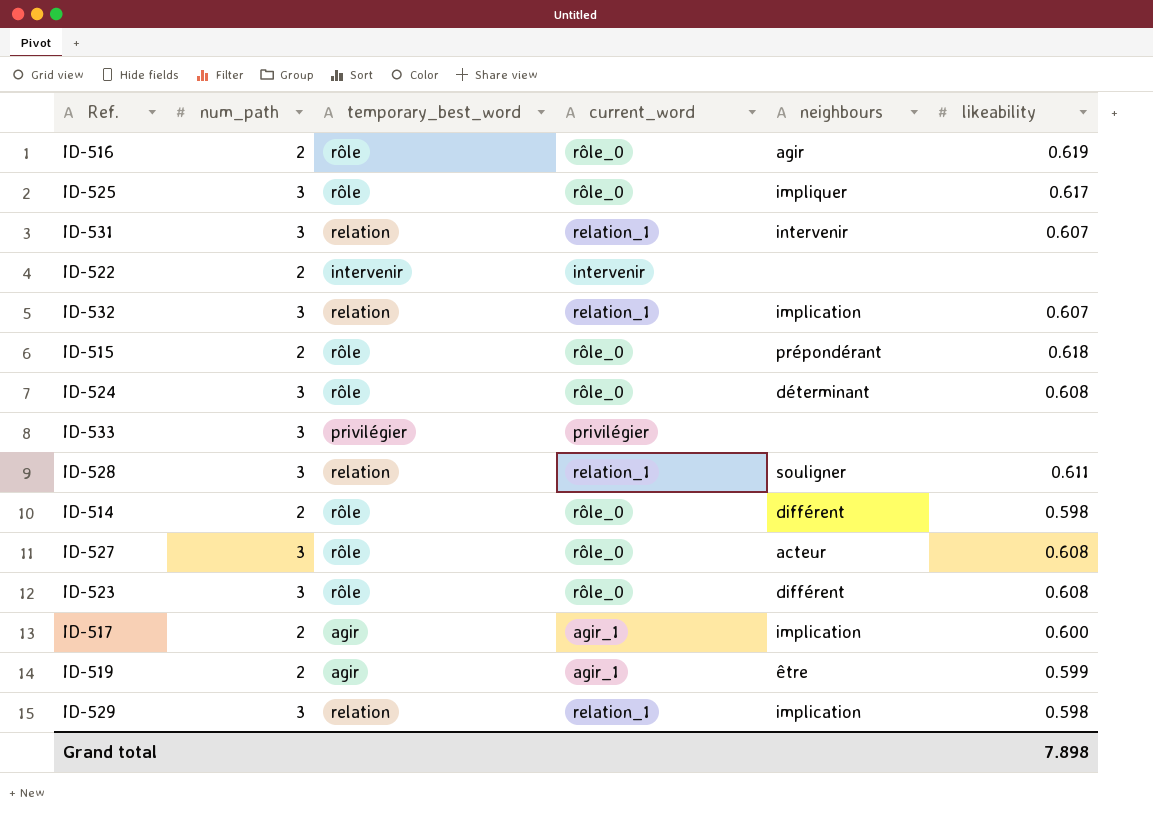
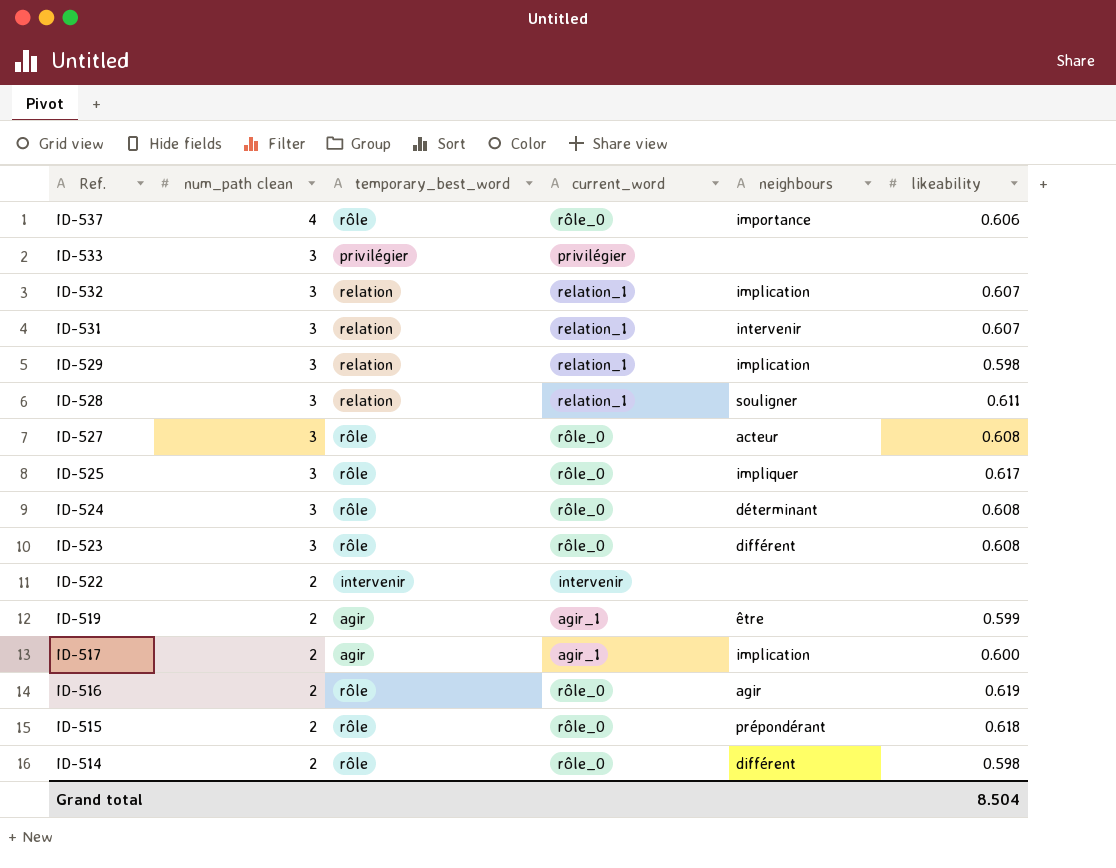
row order: none -> Ref. descending
column name: num_path -> num_path clean
row ID-537: none -> 4 | rôle | rôle_0 | importance | 0.606
Grand total | likeability: 7.898 -> 8.504

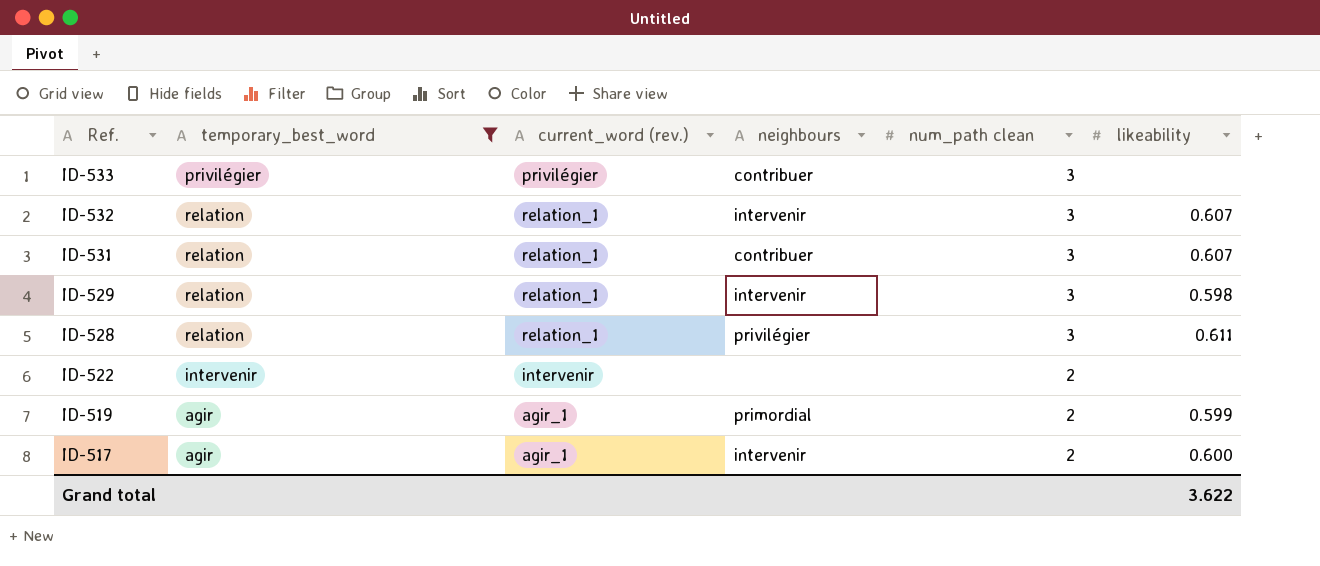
filter: none -> temporary_best_word != rôle
column name: current_word -> current_word (rev.)
column num_path clean | position: 2 -> 5
ID-533 | neighbours: none -> contribuer
ID-532 | neighbours: implication -> intervenir
ID-531 | neighbours: intervenir -> contribuer
ID-529 | neighbours: implication -> intervenir
ID-528 | neighbours: souligner -> privilégier
ID-519 | neighbours: être -> primordial
ID-517 | neighbours: implication -> intervenir
Grand total | likeability: 8.504 -> 3.622

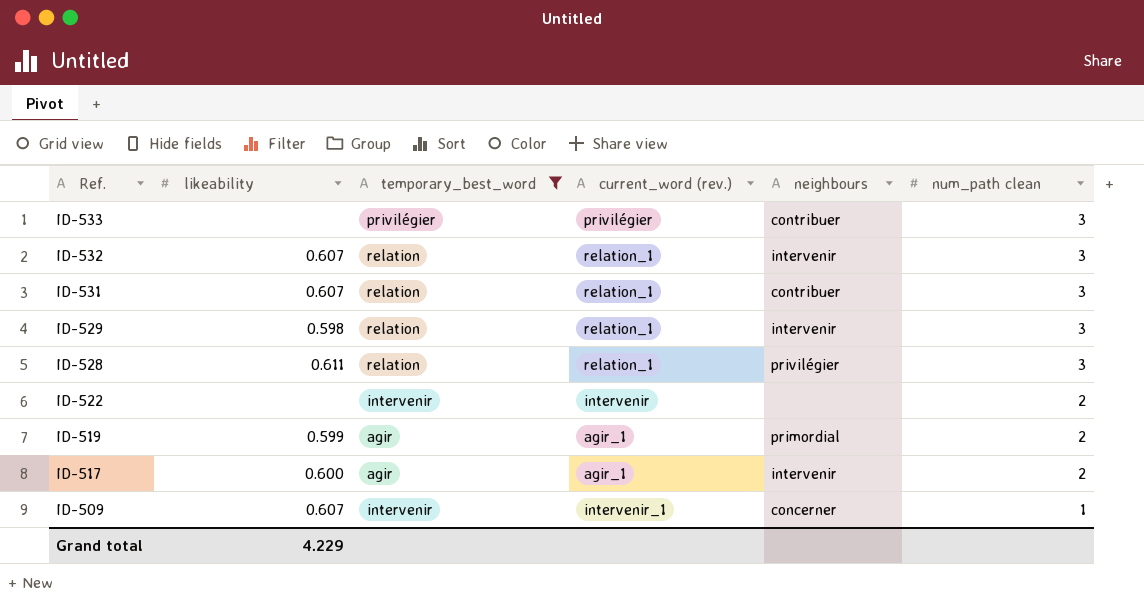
column likeability | position: 6 -> 2
row ID-509: none -> 0.607 | intervenir | intervenir_1 | concerner | 1
Grand total | likeability: 3.622 -> 4.229

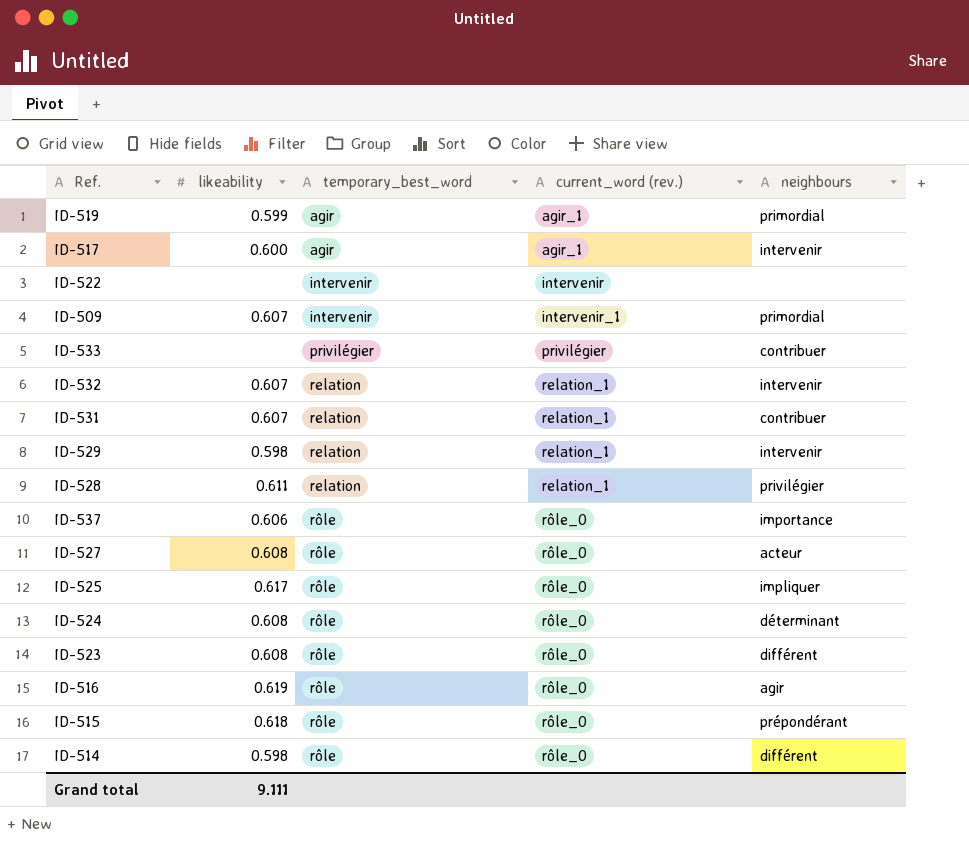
filter: temporary_best_word != rôle -> none
row order: Ref. descending -> temporary_best_word ascending
column num_path clean | position: 6 -> none
ID-509 | neighbours: concerner -> primordial
Grand total | likeability: 4.229 -> 9.111

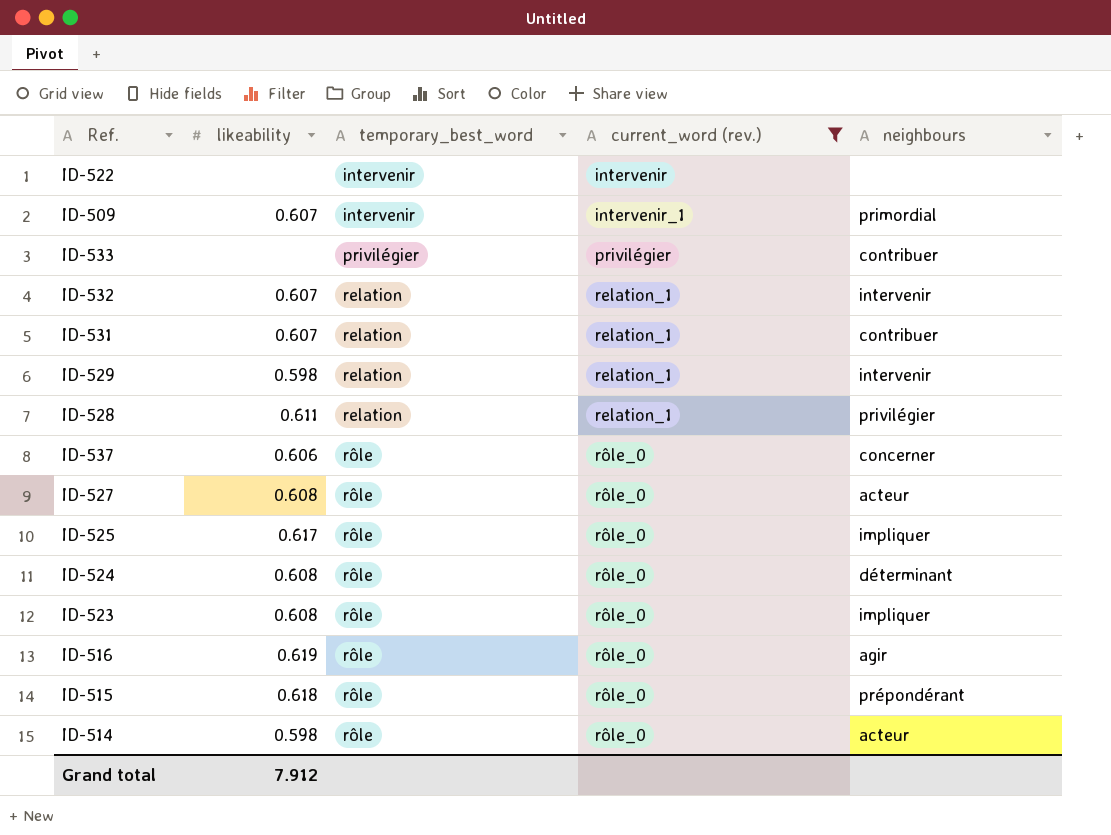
filter: none -> current_word (rev.) != agir_1
ID-537 | neighbours: importance -> concerner
ID-523 | neighbours: différent -> impliquer
ID-514 | neighbours: différent -> acteur
Grand total | likeability: 9.111 -> 7.912

